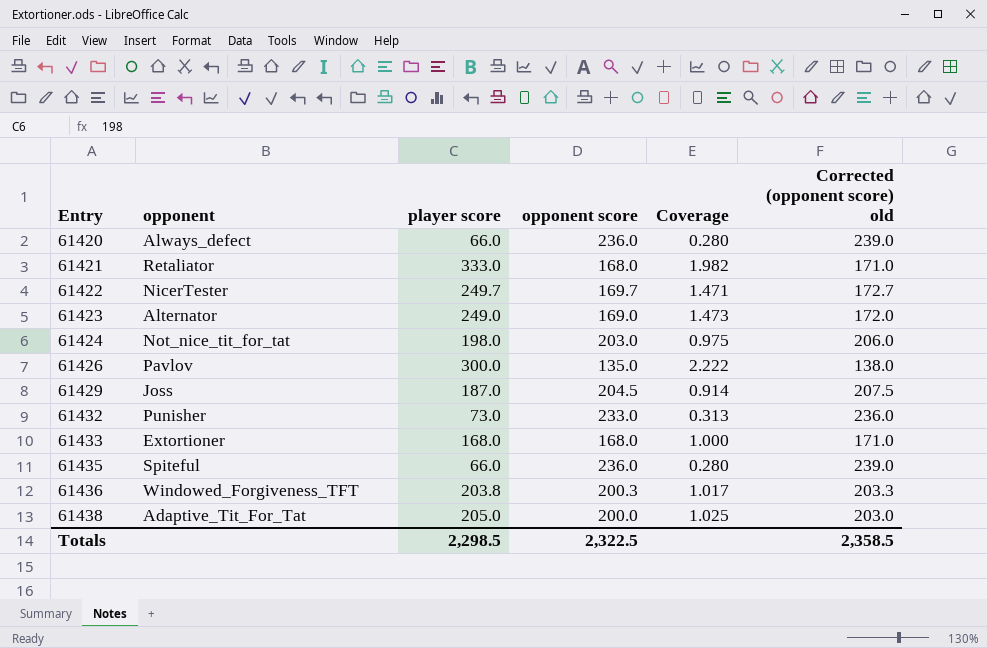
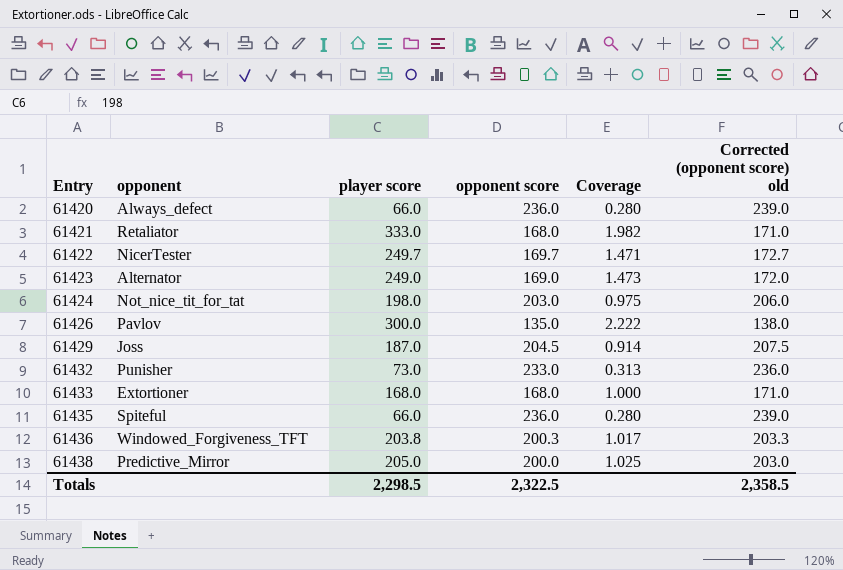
61438 | opponent: Adaptive_Tit_For_Tat -> Predictive_Mirror

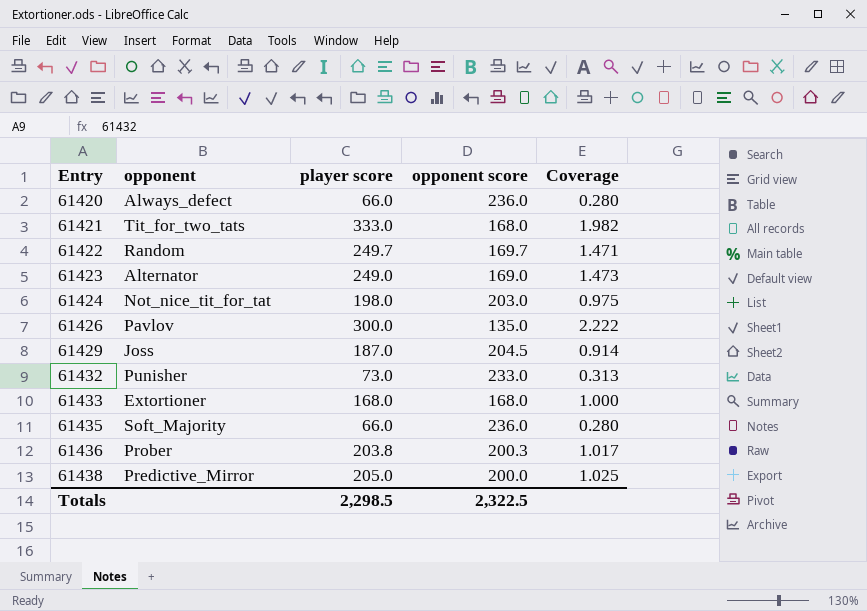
column Corrected (opponent score) old | formula: [opponent score] + 3 -> none
61421 | opponent: Retaliator -> Tit_for_two_tats
61422 | opponent: NicerTester -> Random
61435 | opponent: Spiteful -> Soft_Majority
61436 | opponent: Windowed_Forgiveness_TFT -> Prober

